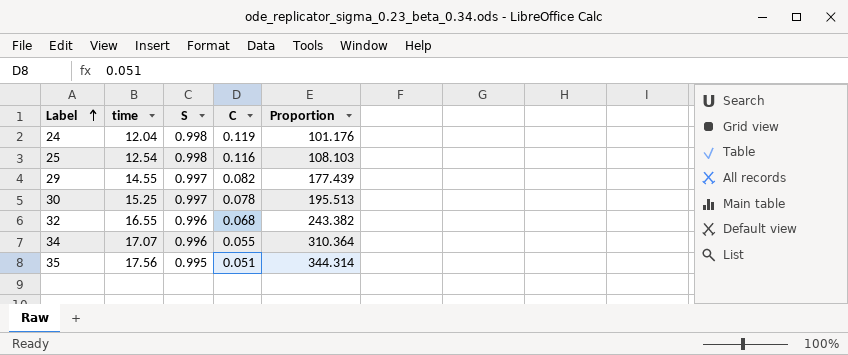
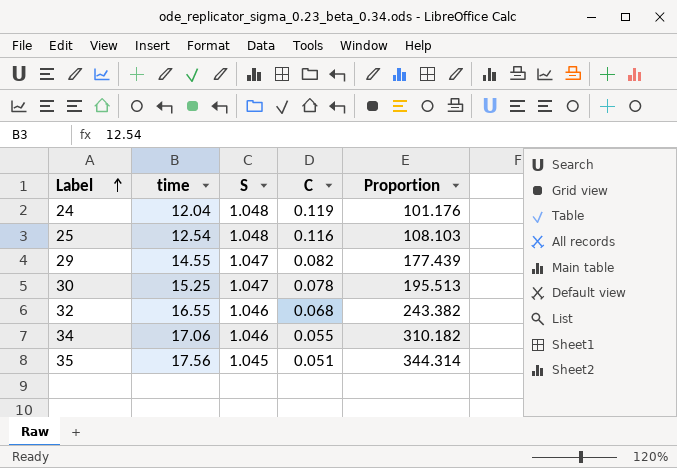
24 | S: 0.998 -> 1.048
25 | S: 0.998 -> 1.048
29 | S: 0.997 -> 1.047
30 | S: 0.997 -> 1.047
32 | S: 0.996 -> 1.046
34 | time: 17.07 -> 17.06
34 | S: 0.996 -> 1.046
34 | Proportion: 310.364 -> 310.182
35 | S: 0.995 -> 1.045

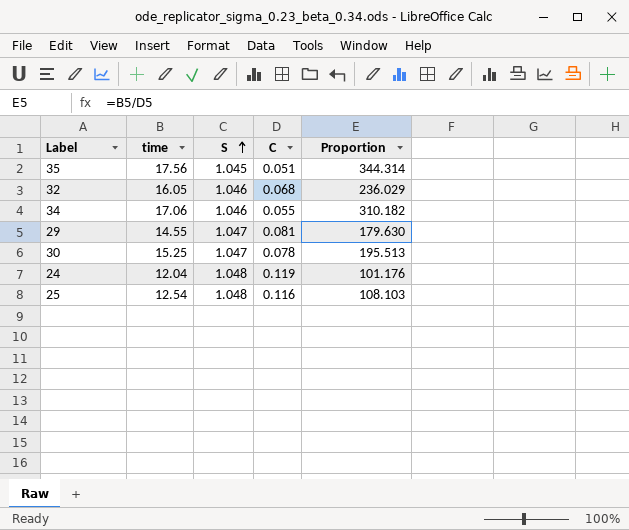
row order: Label ascending -> S ascending
32 | time: 16.55 -> 16.05
32 | Proportion: 243.382 -> 236.029
29 | C: 0.082 -> 0.081
29 | Proportion: 177.439 -> 179.630

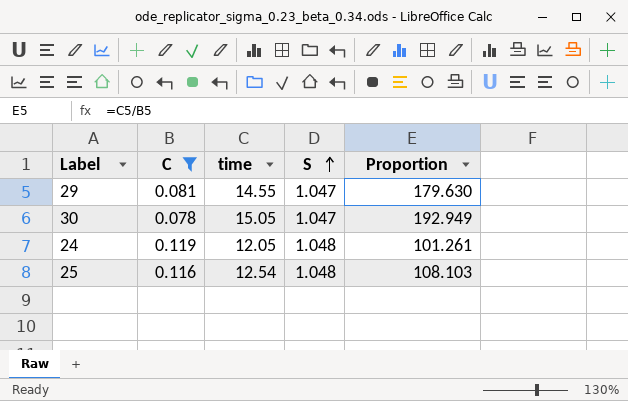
filter: none -> C >= 0.078
column C | position: 4 -> 2
30 | time: 15.25 -> 15.05
30 | Proportion: 195.513 -> 192.949
24 | time: 12.04 -> 12.05
24 | Proportion: 101.176 -> 101.261

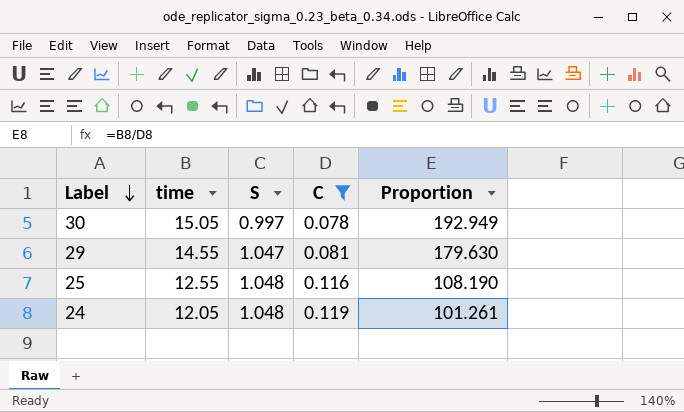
row order: S ascending -> Label descending
column C | position: 2 -> 4
30 | S: 1.047 -> 0.997
25 | time: 12.54 -> 12.55
25 | Proportion: 108.103 -> 108.190

